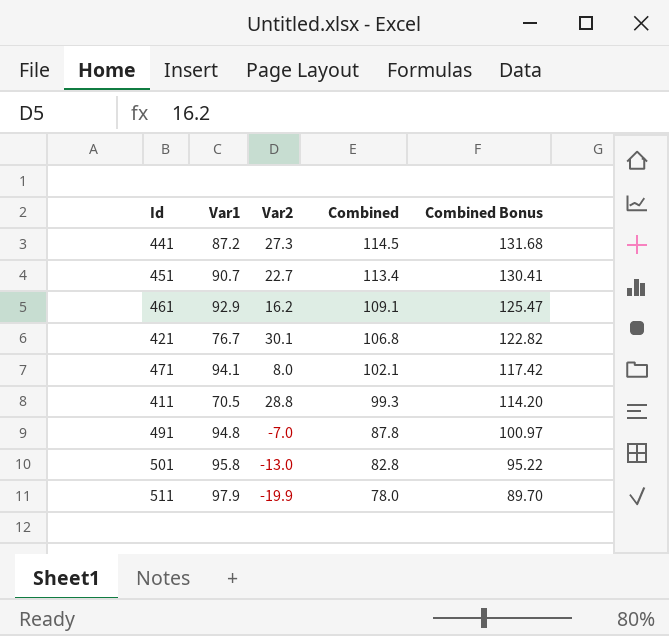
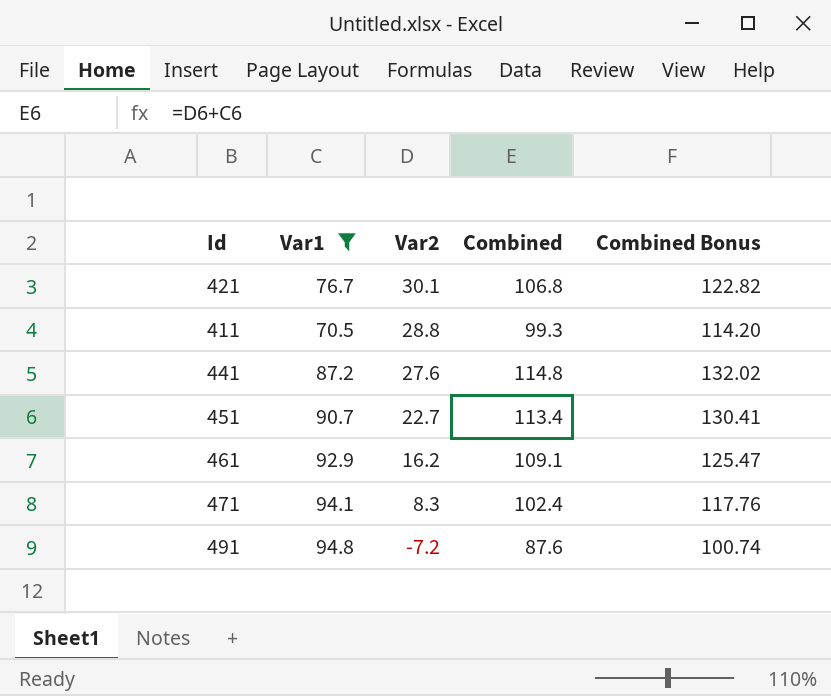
filter: none -> Var1 <= 94.8
row order: Combined descending -> Var2 descending
441 | Var2: 27.3 -> 27.6
441 | Combined: 114.5 -> 114.8
441 | Combined Bonus: 131.68 -> 132.02
471 | Var2: 8.0 -> 8.3
471 | Combined: 102.1 -> 102.4
471 | Combined Bonus: 117.42 -> 117.76
491 | Var2: -7.0 -> -7.2
491 | Combined: 87.8 -> 87.6
491 | Combined Bonus: 100.97 -> 100.74

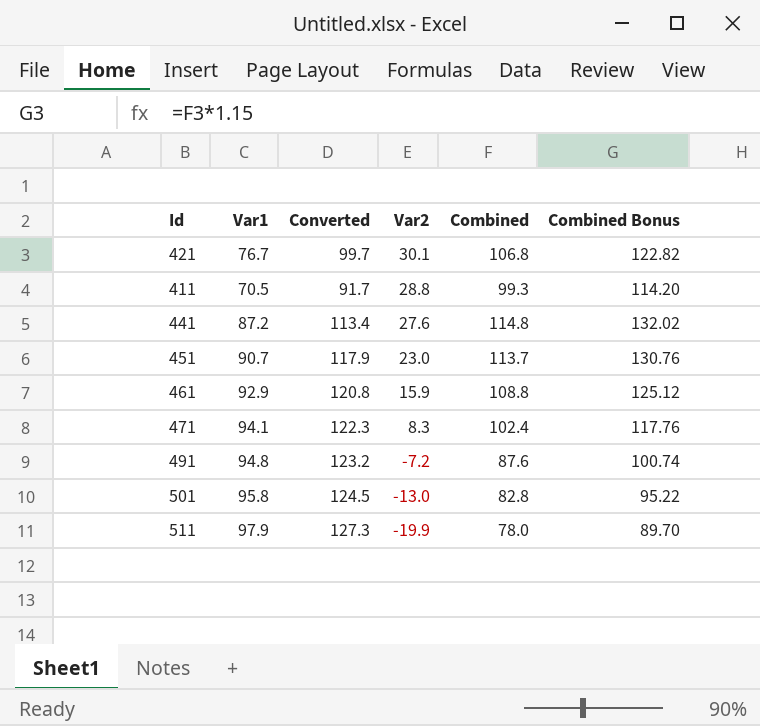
filter: Var1 <= 94.8 -> none
column Converted | formula: none -> [Var1] * 1.3
451 | Var2: 22.7 -> 23.0
451 | Combined: 113.4 -> 113.7
451 | Combined Bonus: 130.41 -> 130.76
461 | Var2: 16.2 -> 15.9
461 | Combined: 109.1 -> 108.8
461 | Combined Bonus: 125.47 -> 125.12

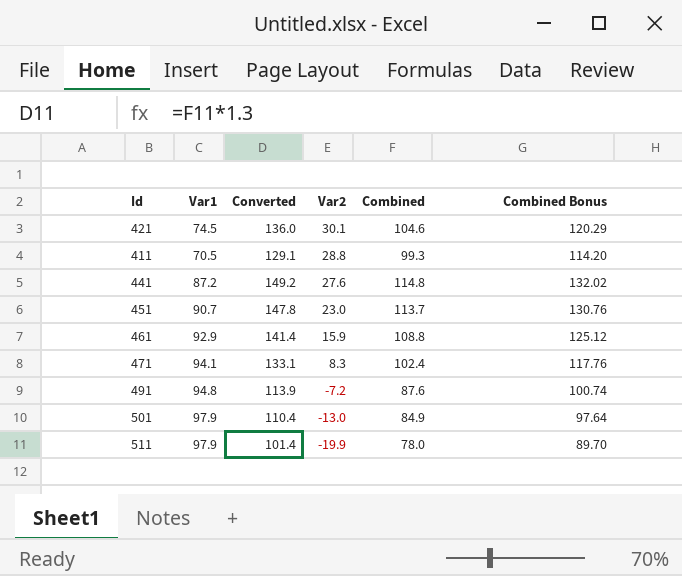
column Converted | formula: [Var1] * 1.3 -> [Combined] * 1.3
421 | Var1: 76.7 -> 74.5
421 | Combined: 106.8 -> 104.6
421 | Combined Bonus: 122.82 -> 120.29
501 | Var1: 95.8 -> 97.9
501 | Combined: 82.8 -> 84.9
501 | Combined Bonus: 95.22 -> 97.64

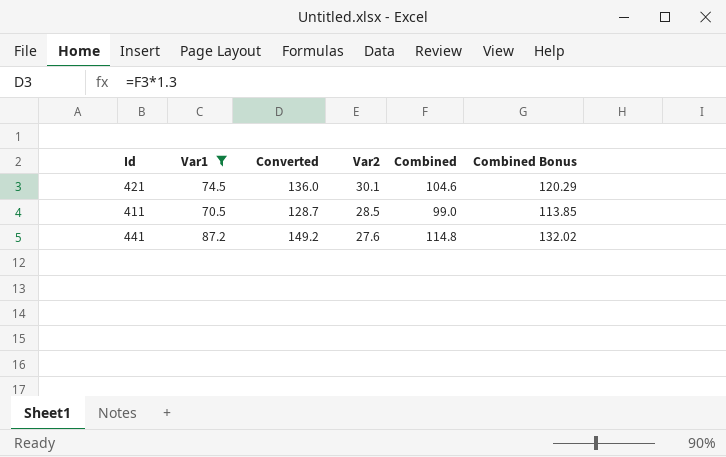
filter: none -> Var1 <= 87.2
411 | Converted: 129.1 -> 128.7
411 | Var2: 28.8 -> 28.5
411 | Combined: 99.3 -> 99.0
411 | Combined Bonus: 114.20 -> 113.85

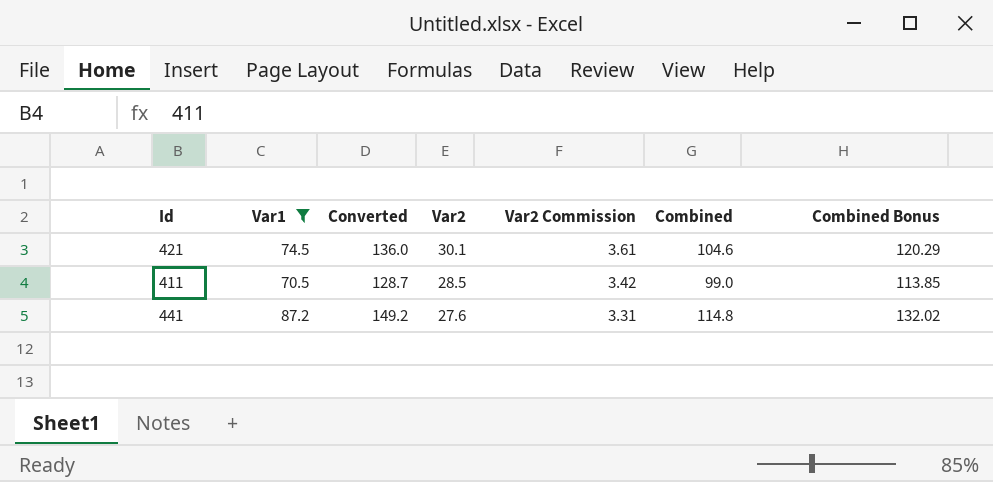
column Var2 Commission | formula: none -> [Var2] * 0.12

